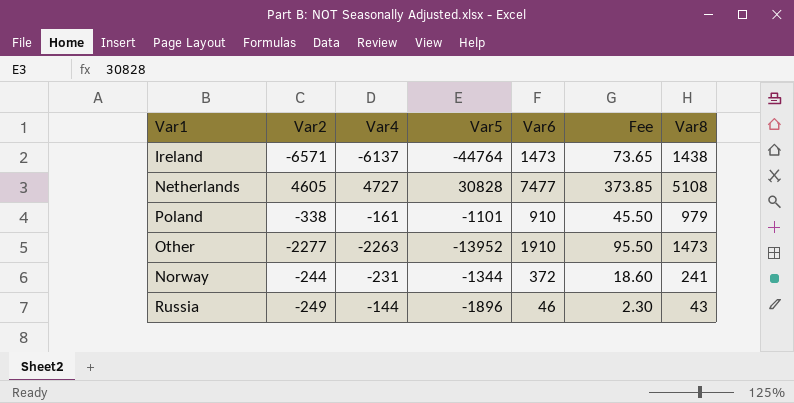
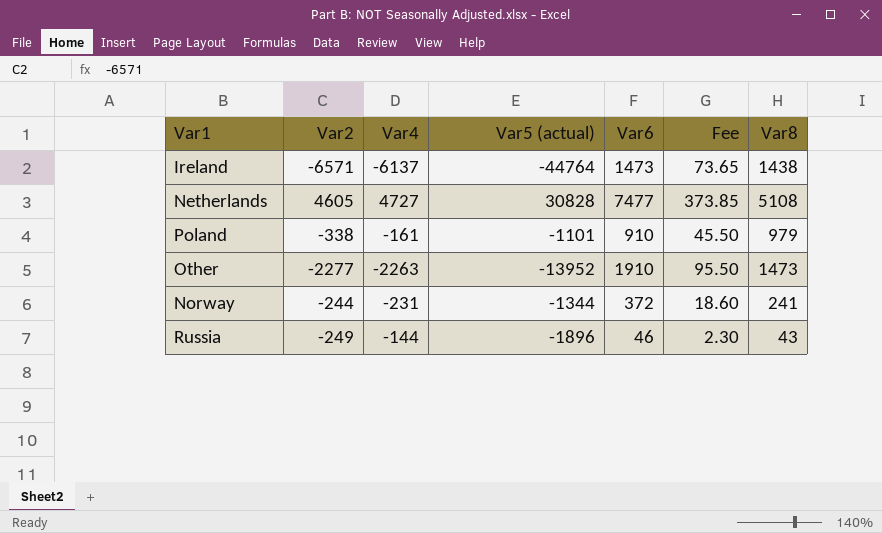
column name: Var5 -> Var5 (actual)

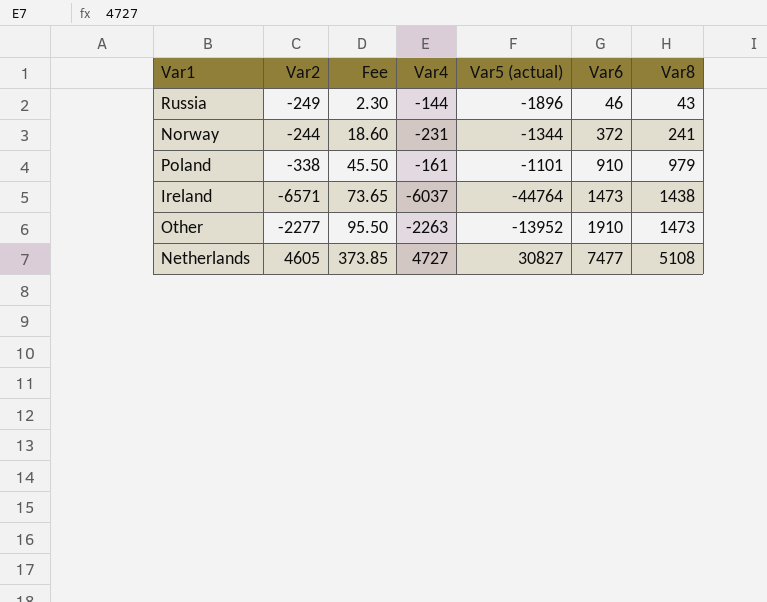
row order: none -> Fee ascending
column Fee | position: 6 -> 3
Ireland | Var4: -6137 -> -6037
Netherlands | Var5 (actual): 30828 -> 30827

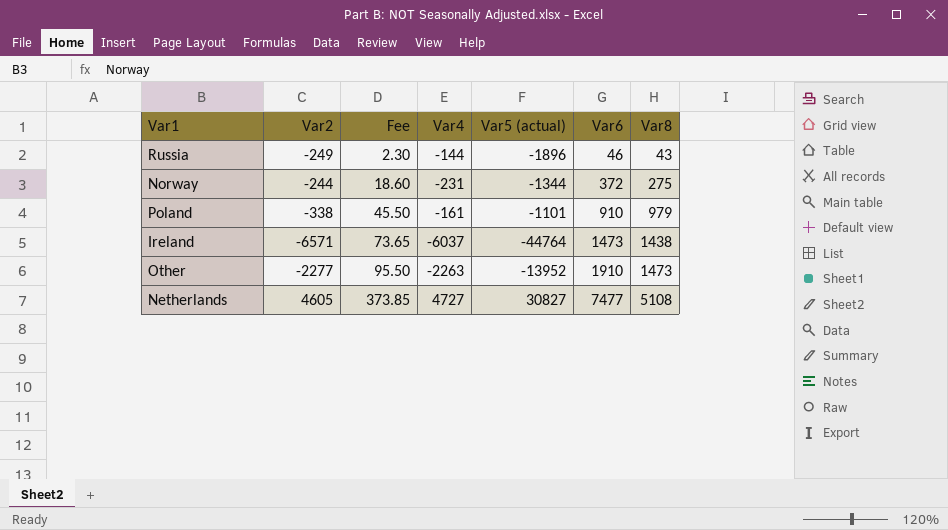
Norway | Var8: 241 -> 275

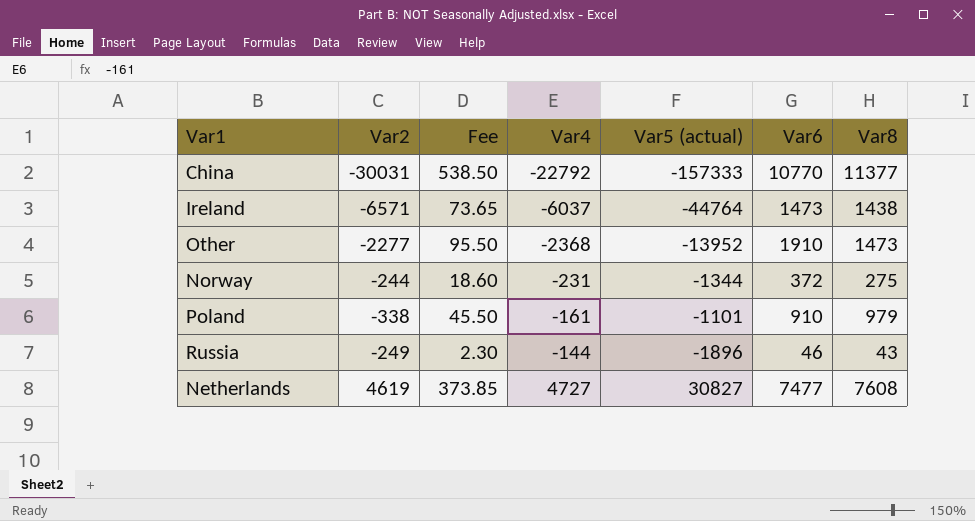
row order: Fee ascending -> Var4 ascending
row China: none -> -30031 | 538.50 | -22792 | -157333 | 10770 | 11377
Other | Var4: -2263 -> -2368
Netherlands | Var2: 4605 -> 4619
Netherlands | Var8: 5108 -> 7608

